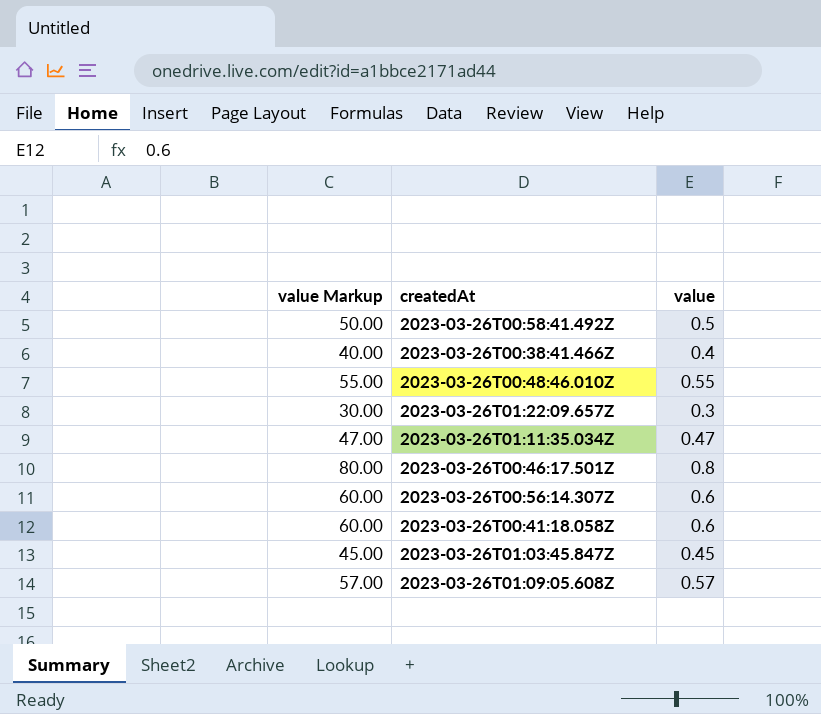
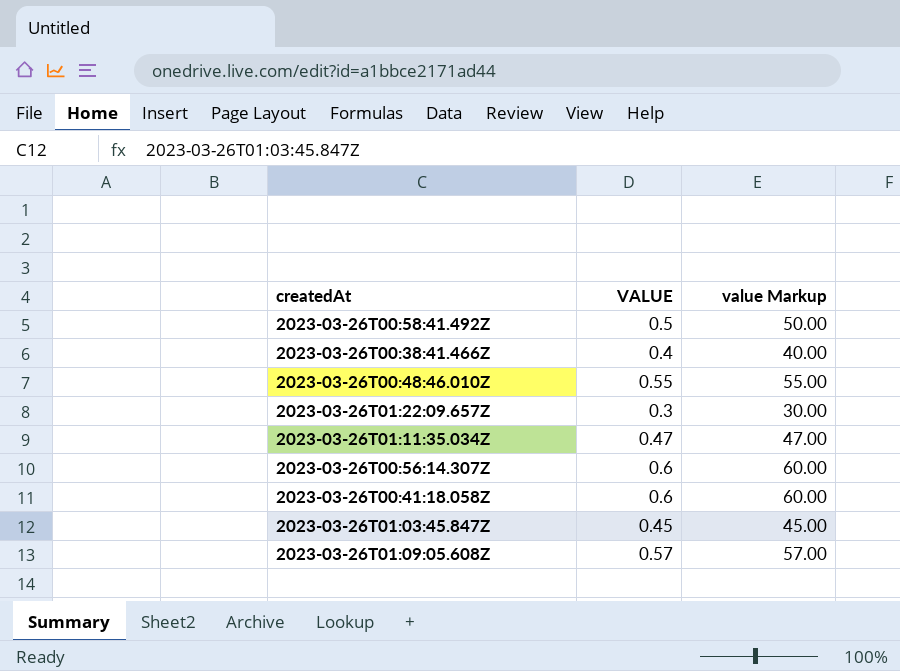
column name: value -> VALUE
column value Markup | position: 1 -> 3
row 2023-03-26T00:46:17.501Z: 80.00 | 0.8 -> none

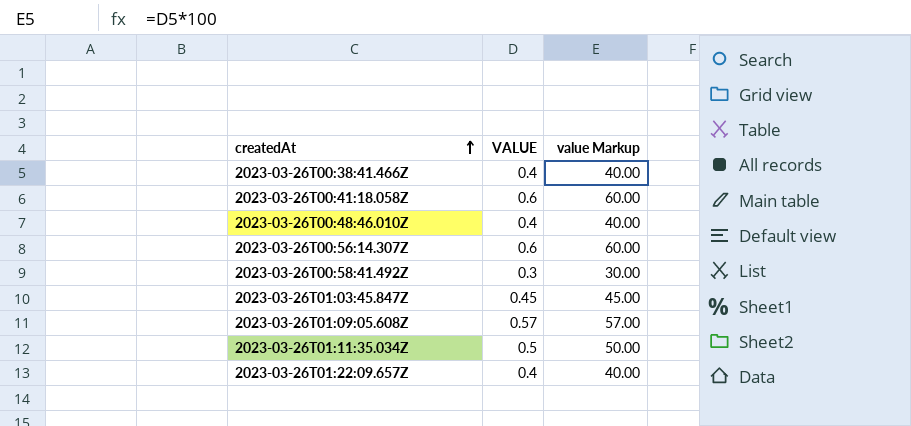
row order: none -> createdAt ascending
2023-03-26T00:48:46.010Z | VALUE: 0.55 -> 0.4
2023-03-26T00:48:46.010Z | value Markup: 55.00 -> 40.00
2023-03-26T00:58:41.492Z | VALUE: 0.5 -> 0.3
2023-03-26T00:58:41.492Z | value Markup: 50.00 -> 30.00
2023-03-26T01:11:35.034Z | VALUE: 0.47 -> 0.5
2023-03-26T01:11:35.034Z | value Markup: 47.00 -> 50.00
2023-03-26T01:22:09.657Z | VALUE: 0.3 -> 0.4
2023-03-26T01:22:09.657Z | value Markup: 30.00 -> 40.00

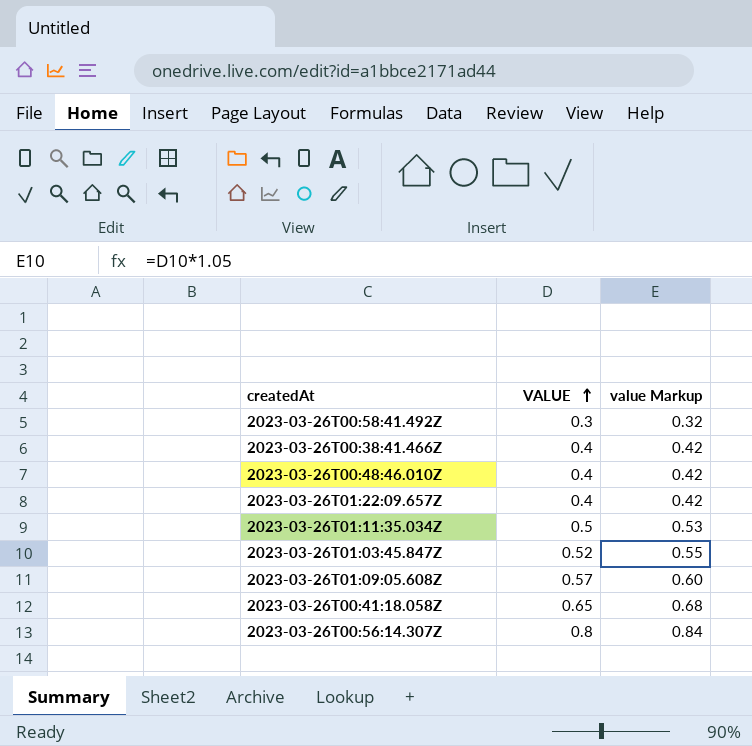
row order: createdAt ascending -> VALUE ascending
column value Markup | formula: [VALUE] * 100 -> [VALUE] * 1.05
2023-03-26T01:03:45.847Z | VALUE: 0.45 -> 0.52
2023-03-26T00:41:18.058Z | VALUE: 0.6 -> 0.65
2023-03-26T00:56:14.307Z | VALUE: 0.6 -> 0.8

